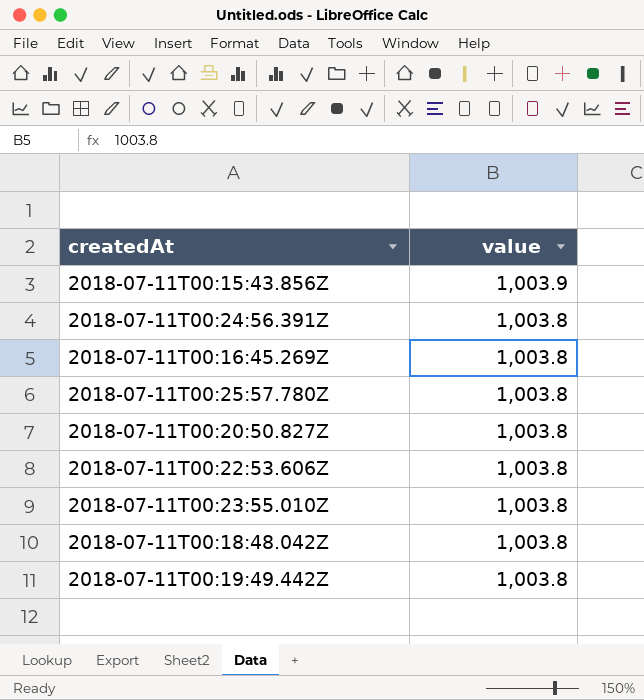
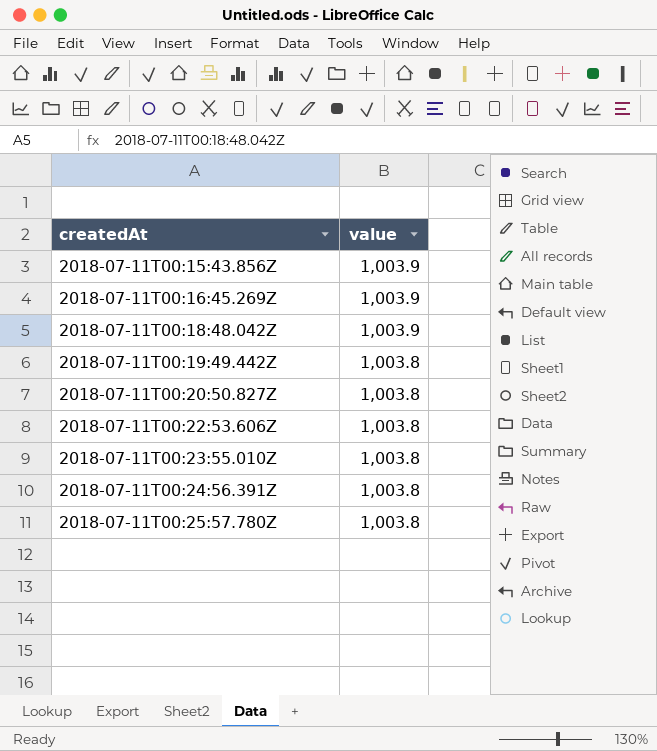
row order: value descending -> createdAt ascending
2018-07-11T00:16:45.269Z | value: 1,003.8 -> 1,003.9
2018-07-11T00:18:48.042Z | value: 1,003.8 -> 1,003.9

